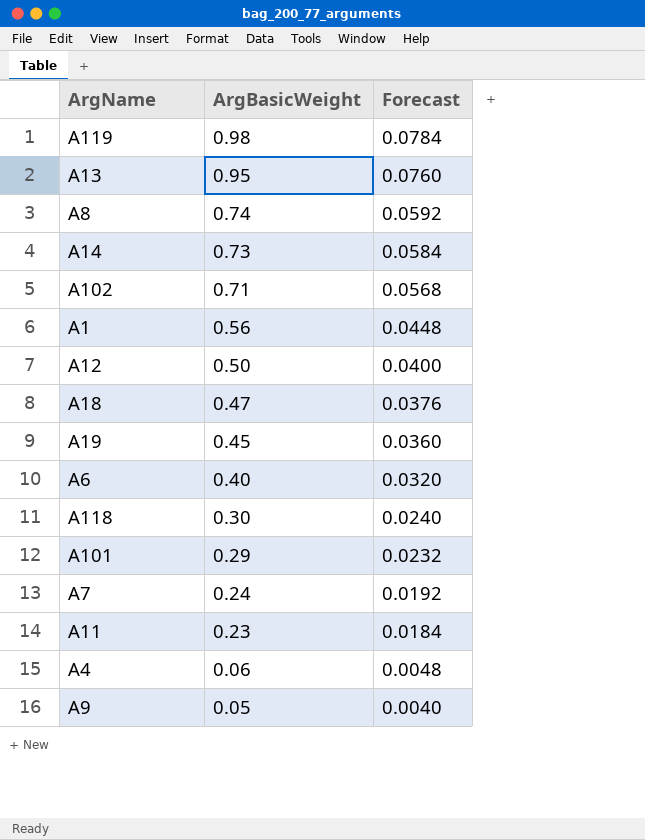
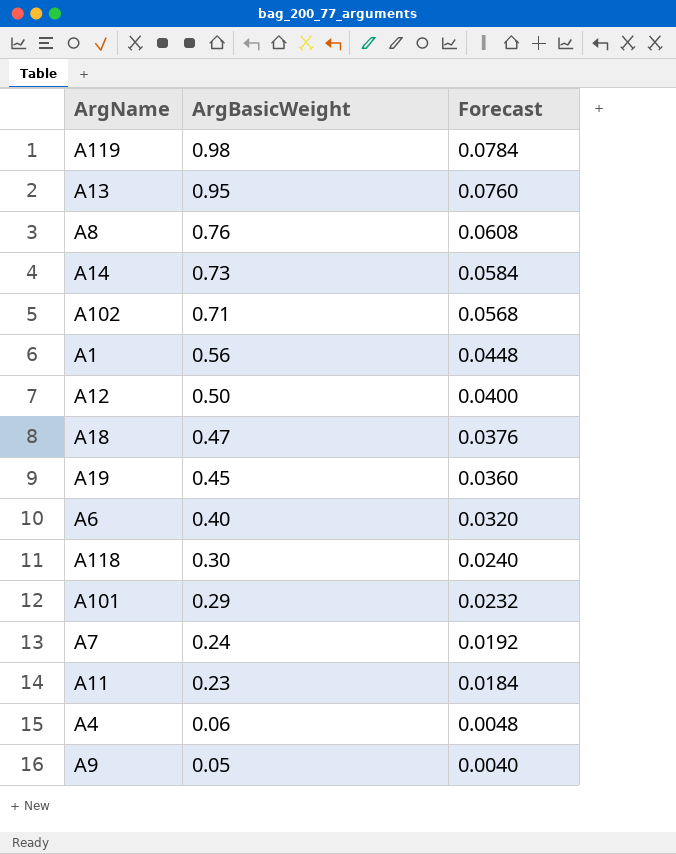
A8 | ArgBasicWeight: 0.74 -> 0.76
A8 | Forecast: 0.0592 -> 0.0608

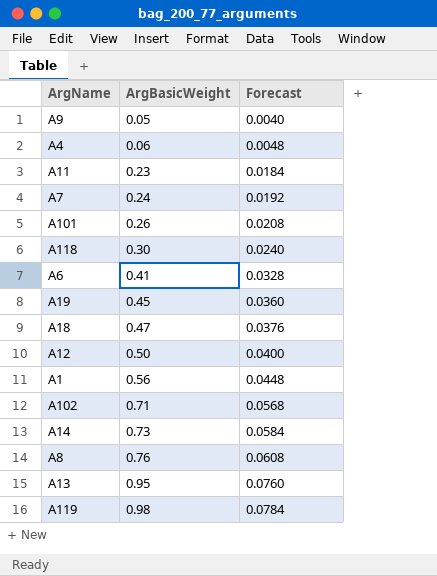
row order: ArgBasicWeight descending -> ArgBasicWeight ascending
A101 | ArgBasicWeight: 0.29 -> 0.26
A101 | Forecast: 0.0232 -> 0.0208
A6 | ArgBasicWeight: 0.40 -> 0.41
A6 | Forecast: 0.0320 -> 0.0328

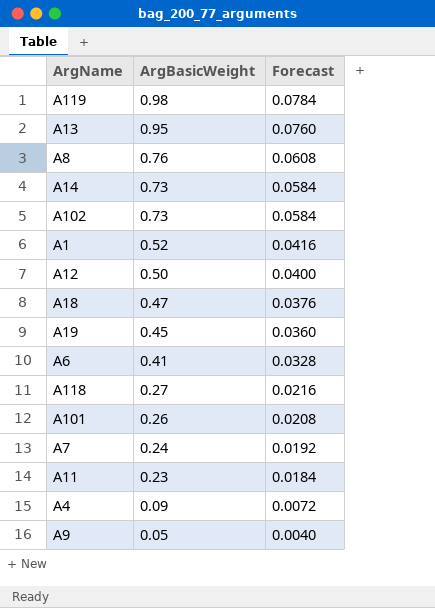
row order: ArgBasicWeight ascending -> ArgBasicWeight descending
A102 | ArgBasicWeight: 0.71 -> 0.73
A102 | Forecast: 0.0568 -> 0.0584
A1 | ArgBasicWeight: 0.56 -> 0.52
A1 | Forecast: 0.0448 -> 0.0416
A118 | ArgBasicWeight: 0.30 -> 0.27
A118 | Forecast: 0.0240 -> 0.0216
A4 | ArgBasicWeight: 0.06 -> 0.09
A4 | Forecast: 0.0048 -> 0.0072

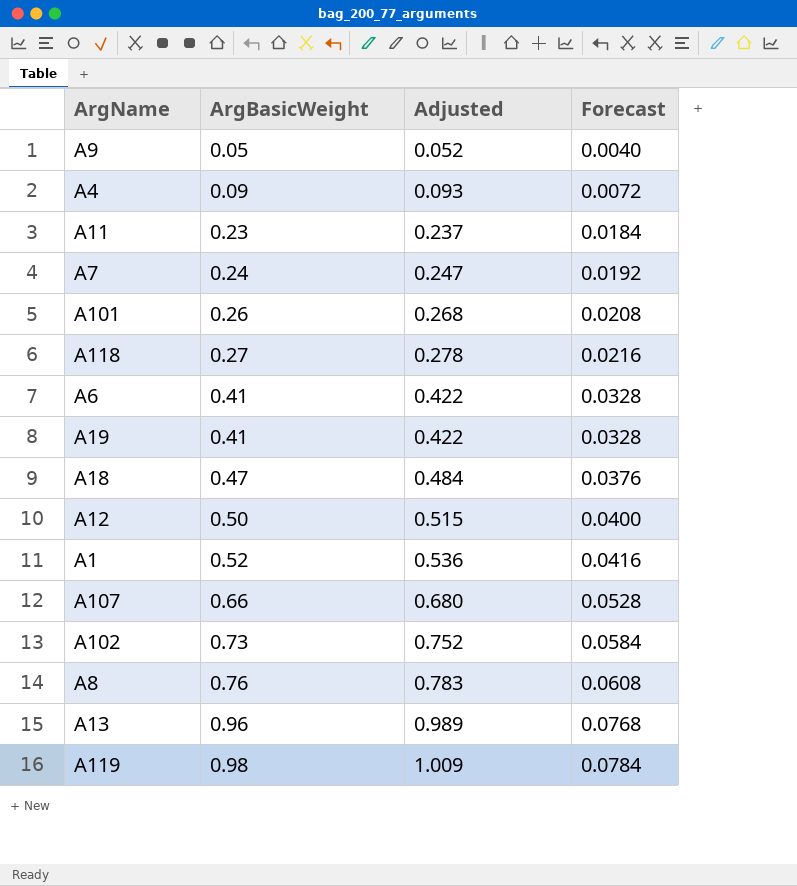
row order: ArgBasicWeight descending -> ArgBasicWeight ascending
column Adjusted | formula: none -> [ArgBasicWeight] * 1.03
row A14: 0.73 | 0.0584 -> none
A19 | ArgBasicWeight: 0.45 -> 0.41
A19 | Forecast: 0.0360 -> 0.0328
row A107: none -> 0.66 | 0.680 | 0.0528
A13 | ArgBasicWeight: 0.95 -> 0.96
A13 | Forecast: 0.0760 -> 0.0768

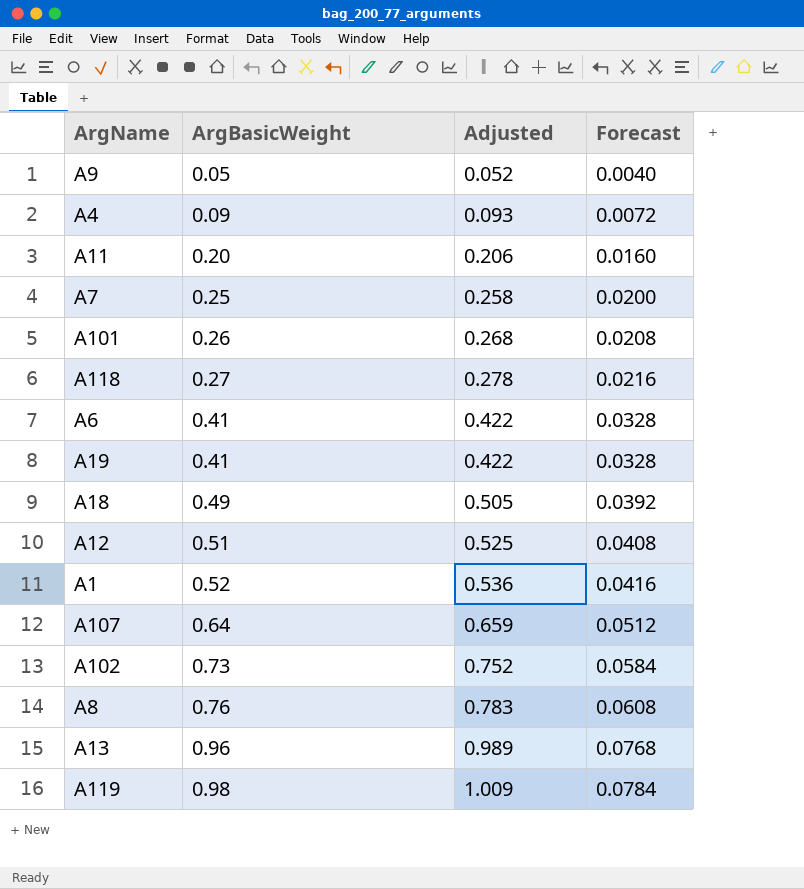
A11 | ArgBasicWeight: 0.23 -> 0.20
A11 | Adjusted: 0.237 -> 0.206
A11 | Forecast: 0.0184 -> 0.0160
A7 | ArgBasicWeight: 0.24 -> 0.25
A7 | Adjusted: 0.247 -> 0.258
A7 | Forecast: 0.0192 -> 0.0200
A18 | ArgBasicWeight: 0.47 -> 0.49
A18 | Adjusted: 0.484 -> 0.505
A18 | Forecast: 0.0376 -> 0.0392
A12 | ArgBasicWeight: 0.50 -> 0.51
A12 | Adjusted: 0.515 -> 0.525
A12 | Forecast: 0.0400 -> 0.0408
A107 | ArgBasicWeight: 0.66 -> 0.64
A107 | Adjusted: 0.680 -> 0.659
A107 | Forecast: 0.0528 -> 0.0512

